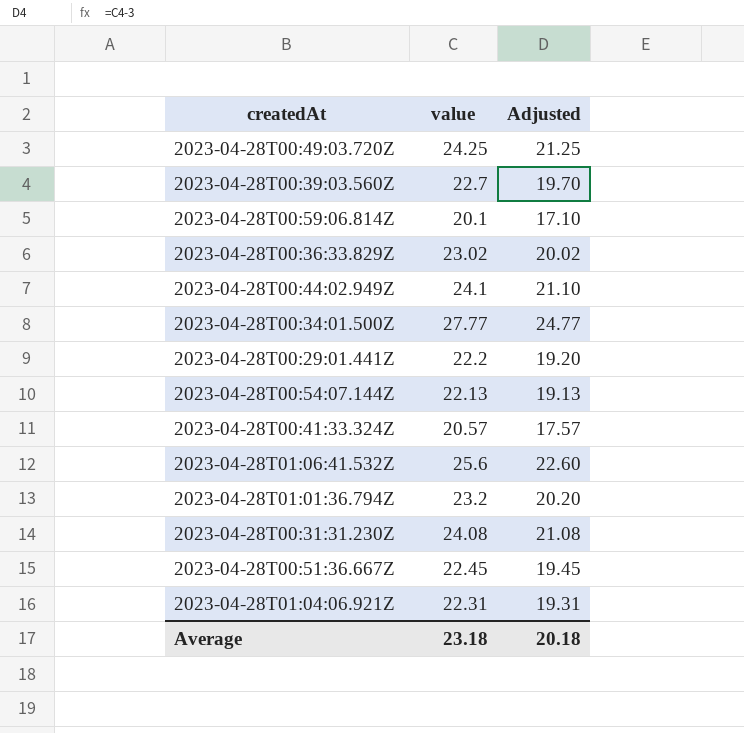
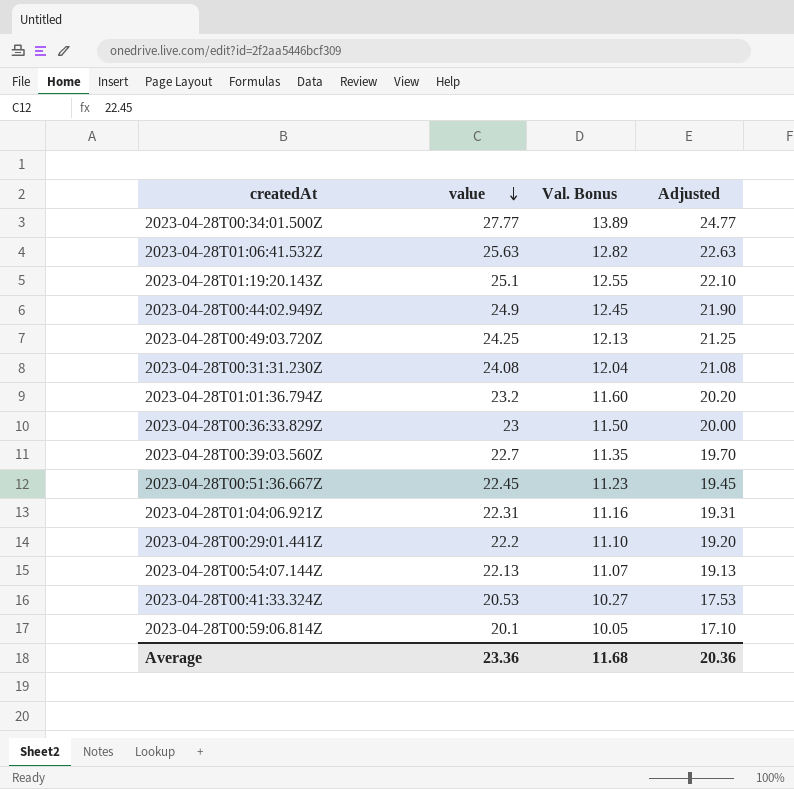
row order: none -> value descending
column Val. Bonus | formula: none -> [value] * 0.5
2023-04-28T01:06:41.532Z | value: 25.6 -> 25.63
2023-04-28T01:06:41.532Z | Adjusted: 22.60 -> 22.63
row 2023-04-28T01:19:20.143Z: none -> 25.1 | 12.55 | 22.10
2023-04-28T00:44:02.949Z | value: 24.1 -> 24.9
2023-04-28T00:44:02.949Z | Adjusted: 21.10 -> 21.90
2023-04-28T00:36:33.829Z | value: 23.02 -> 23
2023-04-28T00:36:33.829Z | Adjusted: 20.02 -> 20.00
2023-04-28T00:41:33.324Z | value: 20.57 -> 20.53
2023-04-28T00:41:33.324Z | Adjusted: 17.57 -> 17.53
Average | value: 23.18 -> 23.36
Average | Adjusted: 20.18 -> 20.36

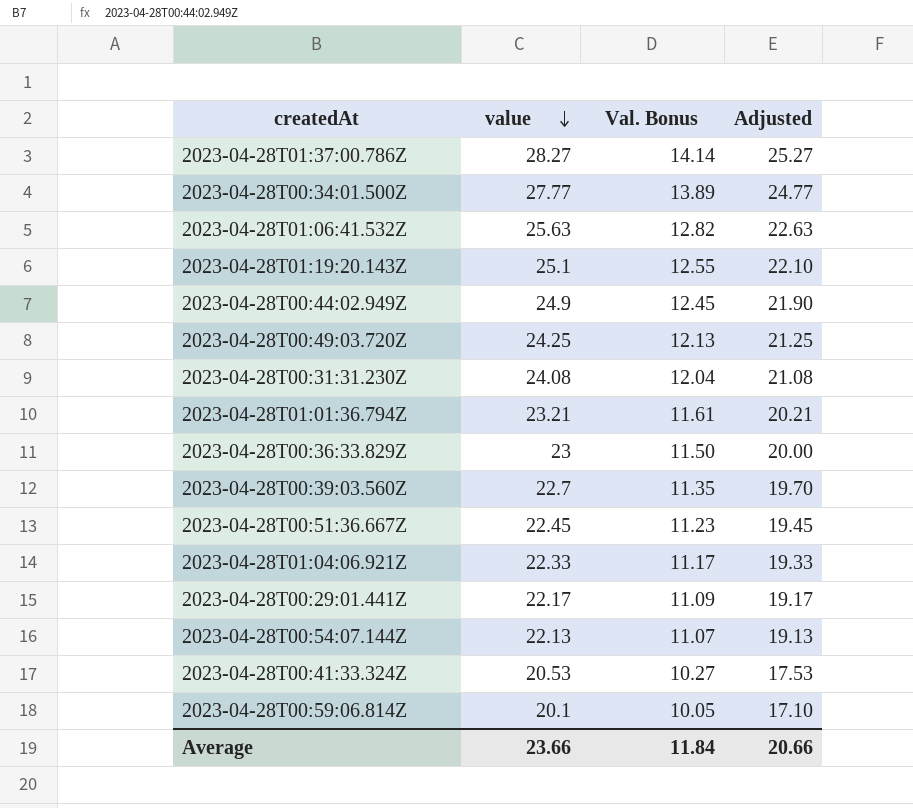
row 2023-04-28T01:37:00.786Z: none -> 28.27 | 14.14 | 25.27
2023-04-28T01:01:36.794Z | value: 23.2 -> 23.21
2023-04-28T01:01:36.794Z | Val. Bonus: 11.60 -> 11.61
2023-04-28T01:01:36.794Z | Adjusted: 20.20 -> 20.21
2023-04-28T01:04:06.921Z | value: 22.31 -> 22.33
2023-04-28T01:04:06.921Z | Val. Bonus: 11.16 -> 11.17
2023-04-28T01:04:06.921Z | Adjusted: 19.31 -> 19.33
2023-04-28T00:29:01.441Z | value: 22.2 -> 22.17
2023-04-28T00:29:01.441Z | Val. Bonus: 11.10 -> 11.09
2023-04-28T00:29:01.441Z | Adjusted: 19.20 -> 19.17
Average | value: 23.36 -> 23.66
Average | Val. Bonus: 11.68 -> 11.84
Average | Adjusted: 20.36 -> 20.66

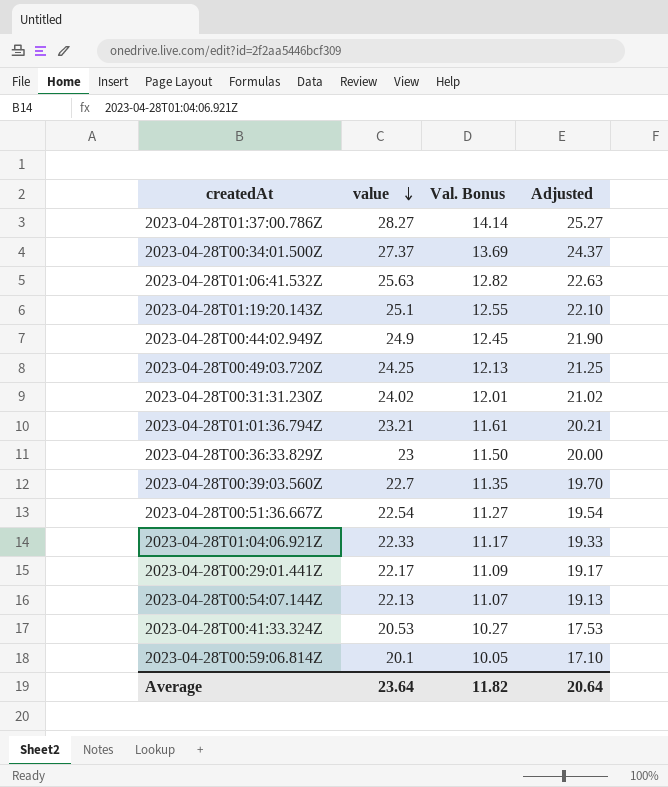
2023-04-28T00:34:01.500Z | value: 27.77 -> 27.37
2023-04-28T00:34:01.500Z | Val. Bonus: 13.89 -> 13.69
2023-04-28T00:34:01.500Z | Adjusted: 24.77 -> 24.37
2023-04-28T00:31:31.230Z | value: 24.08 -> 24.02
2023-04-28T00:31:31.230Z | Val. Bonus: 12.04 -> 12.01
2023-04-28T00:31:31.230Z | Adjusted: 21.08 -> 21.02
2023-04-28T00:51:36.667Z | value: 22.45 -> 22.54
2023-04-28T00:51:36.667Z | Val. Bonus: 11.23 -> 11.27
2023-04-28T00:51:36.667Z | Adjusted: 19.45 -> 19.54
Average | value: 23.66 -> 23.64
Average | Val. Bonus: 11.84 -> 11.82
Average | Adjusted: 20.66 -> 20.64

